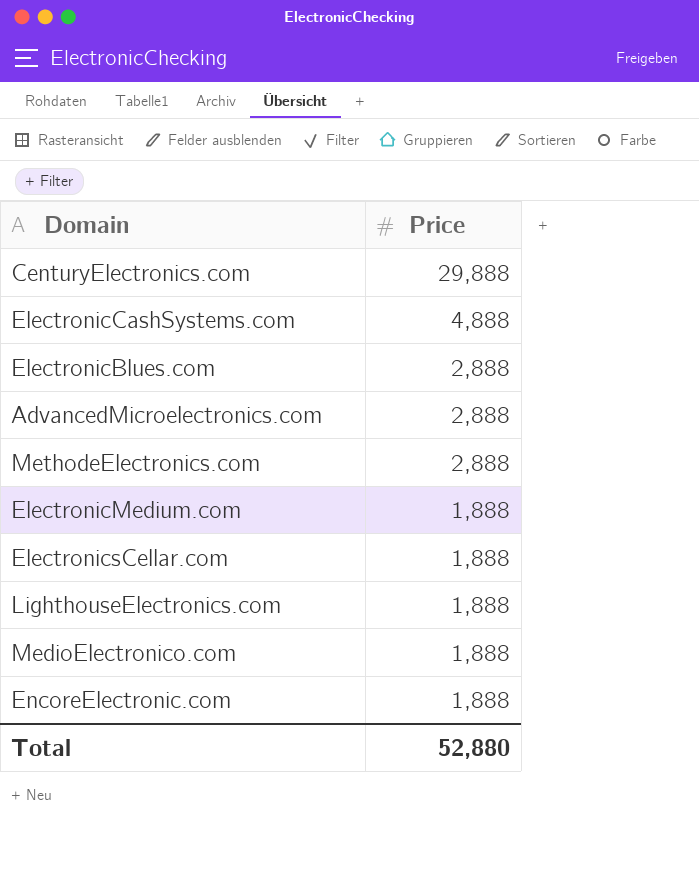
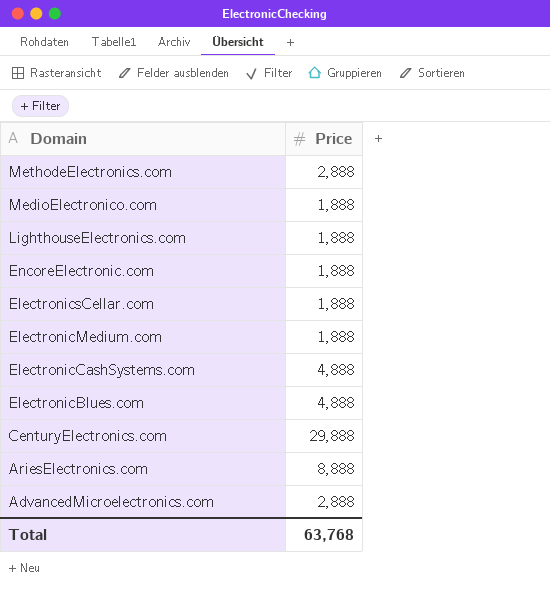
row order: Price descending -> Domain descending
ElectronicBlues.com | Price: 2,888 -> 4,888
row AriesElectronics.com: none -> 8,888
Total | Price: 52,880 -> 63,768

